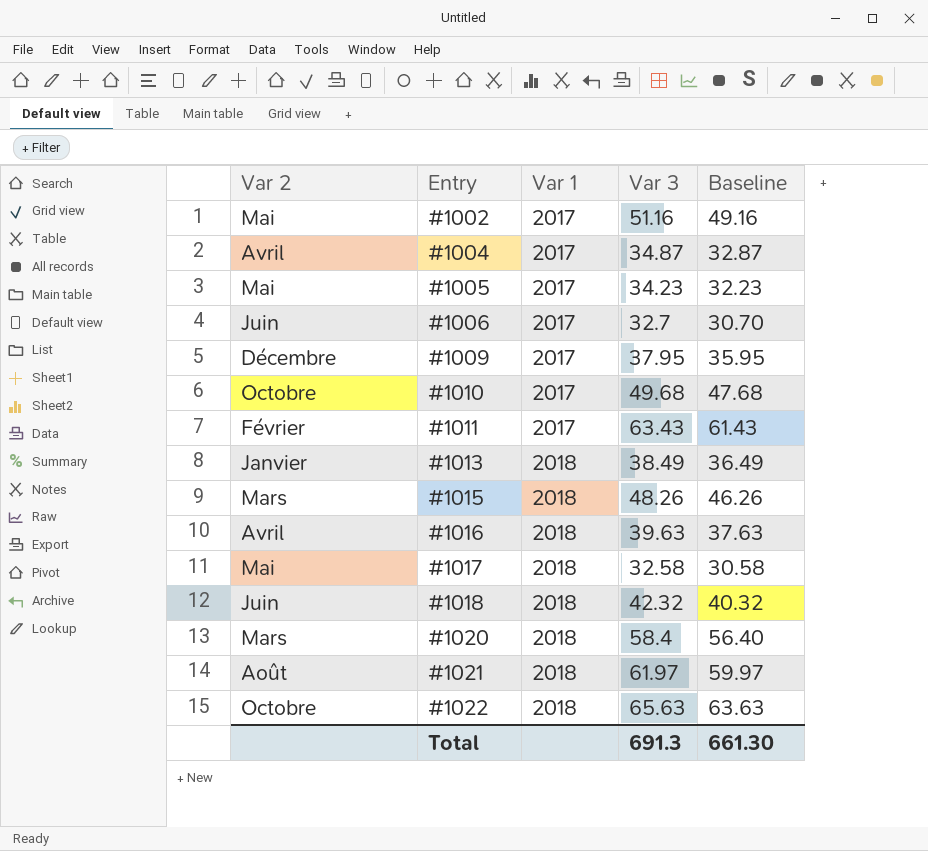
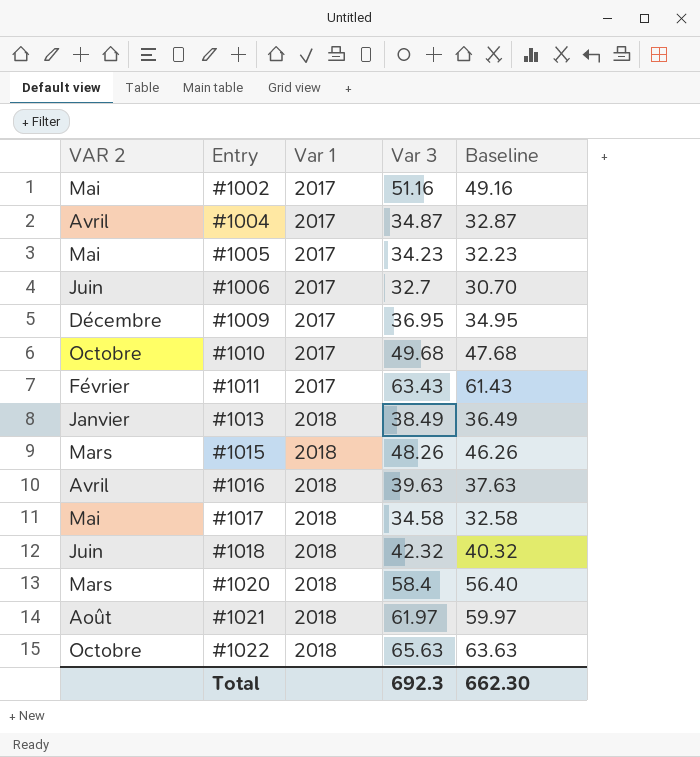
column name: Var 2 -> VAR 2
#1009 | Var 3: 37.95 -> 36.95
#1009 | Baseline: 35.95 -> 34.95
#1017 | Var 3: 32.58 -> 34.58
#1017 | Baseline: 30.58 -> 32.58
Total | Var 3: 691.3 -> 692.3
Total | Baseline: 661.30 -> 662.30

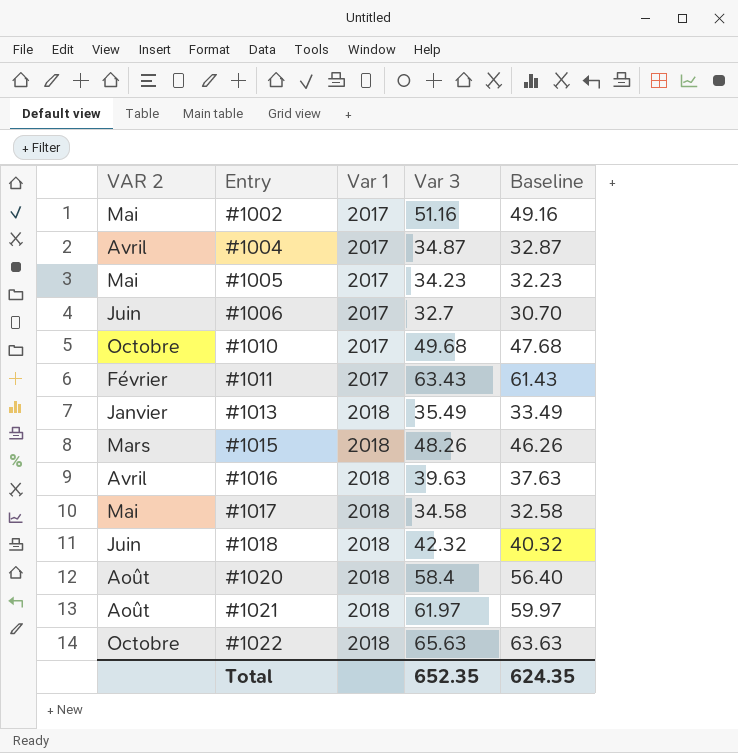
row #1009: Décembre | 2017 | 36.95 | 34.95 -> none
#1013 | Var 3: 38.49 -> 35.49
#1013 | Baseline: 36.49 -> 33.49
#1020 | VAR 2: Mars -> Août
Total | Var 3: 692.3 -> 652.35
Total | Baseline: 662.30 -> 624.35

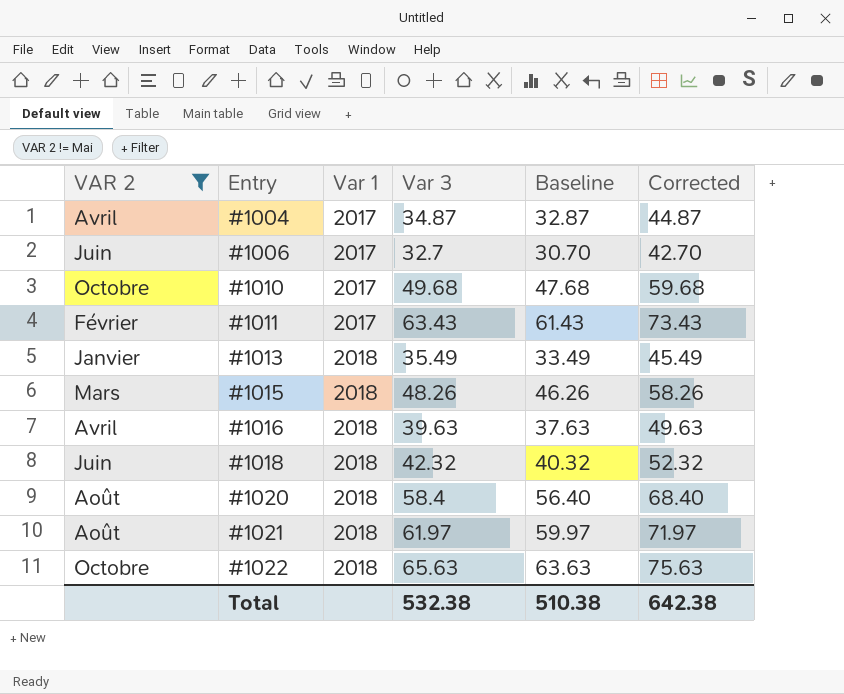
filter: none -> VAR 2 != Mai
column Corrected | formula: none -> [Var 3] + 10
Total | Var 3: 652.35 -> 532.38
Total | Baseline: 624.35 -> 510.38

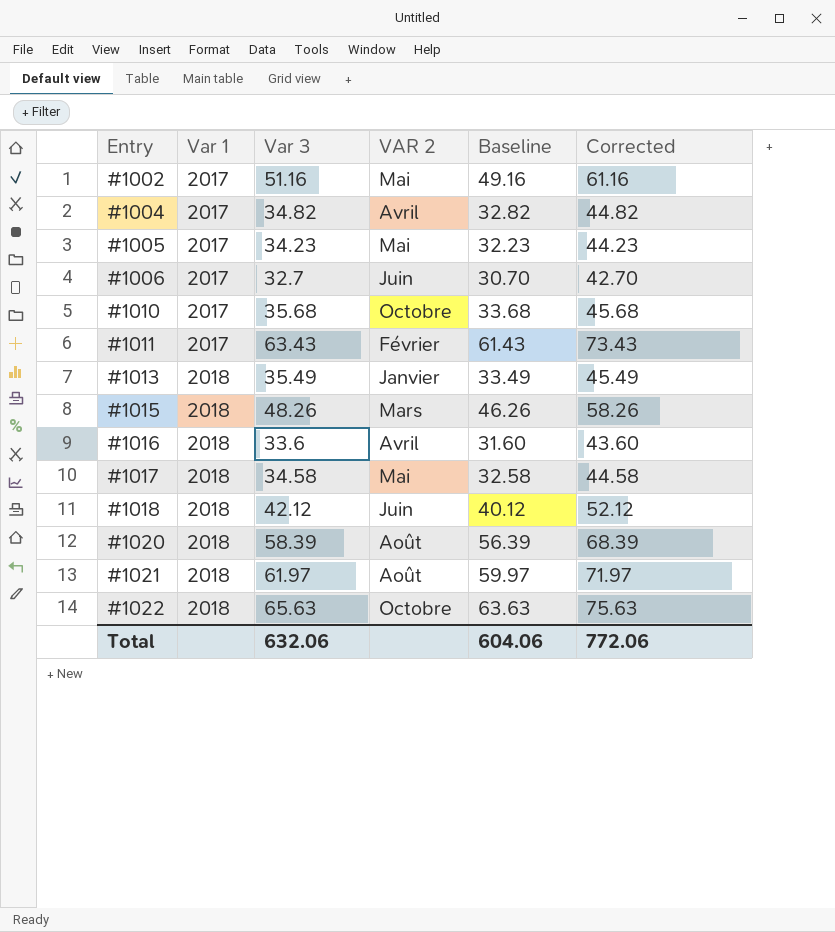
filter: VAR 2 != Mai -> none
column VAR 2 | position: 1 -> 4
#1004 | Var 3: 34.87 -> 34.82
#1004 | Baseline: 32.87 -> 32.82
#1004 | Corrected: 44.87 -> 44.82
#1010 | Var 3: 49.68 -> 35.68
#1010 | Baseline: 47.68 -> 33.68
#1010 | Corrected: 59.68 -> 45.68
#1016 | Var 3: 39.63 -> 33.6
#1016 | Baseline: 37.63 -> 31.60
#1016 | Corrected: 49.63 -> 43.60
#1018 | Var 3: 42.32 -> 42.12
#1018 | Baseline: 40.32 -> 40.12
#1018 | Corrected: 52.32 -> 52.12
#1020 | Var 3: 58.4 -> 58.39
#1020 | Baseline: 56.40 -> 56.39
#1020 | Corrected: 68.40 -> 68.39
Total | Var 3: 532.38 -> 632.06
Total | Baseline: 510.38 -> 604.06
Total | Corrected: 642.38 -> 772.06

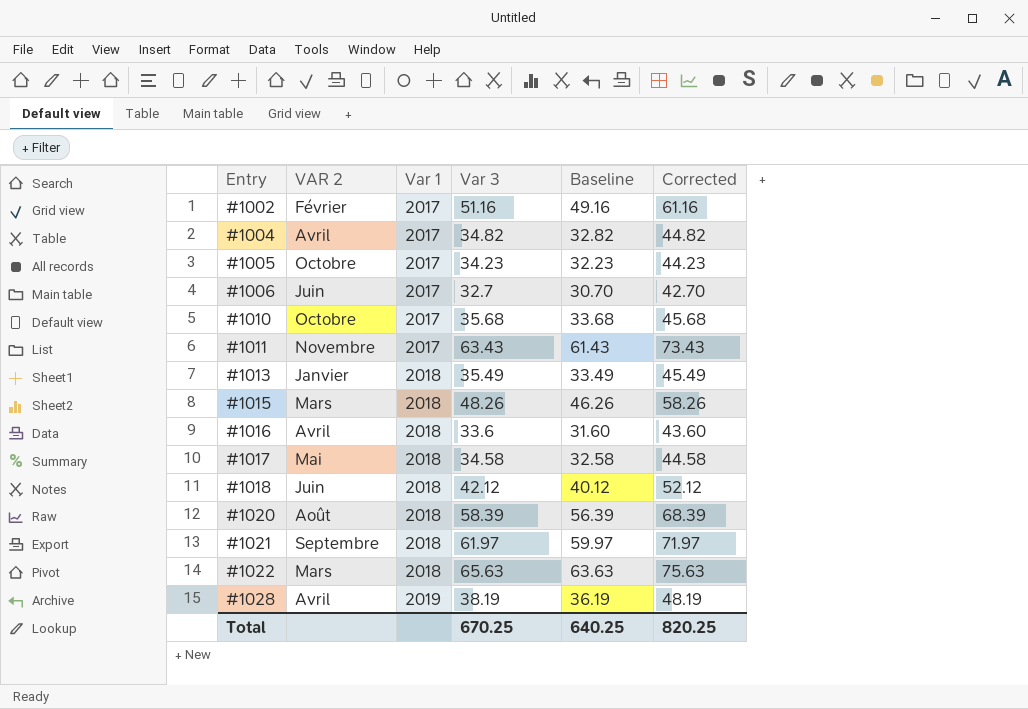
column VAR 2 | position: 4 -> 2
#1002 | VAR 2: Mai -> Février
#1005 | VAR 2: Mai -> Octobre
#1011 | VAR 2: Février -> Novembre
#1021 | VAR 2: Août -> Septembre
#1022 | VAR 2: Octobre -> Mars
row #1028: none -> Avril | 2019 | 38.19 | 36.19 | 48.19
Total | Var 3: 632.06 -> 670.25
Total | Baseline: 604.06 -> 640.25
Total | Corrected: 772.06 -> 820.25

